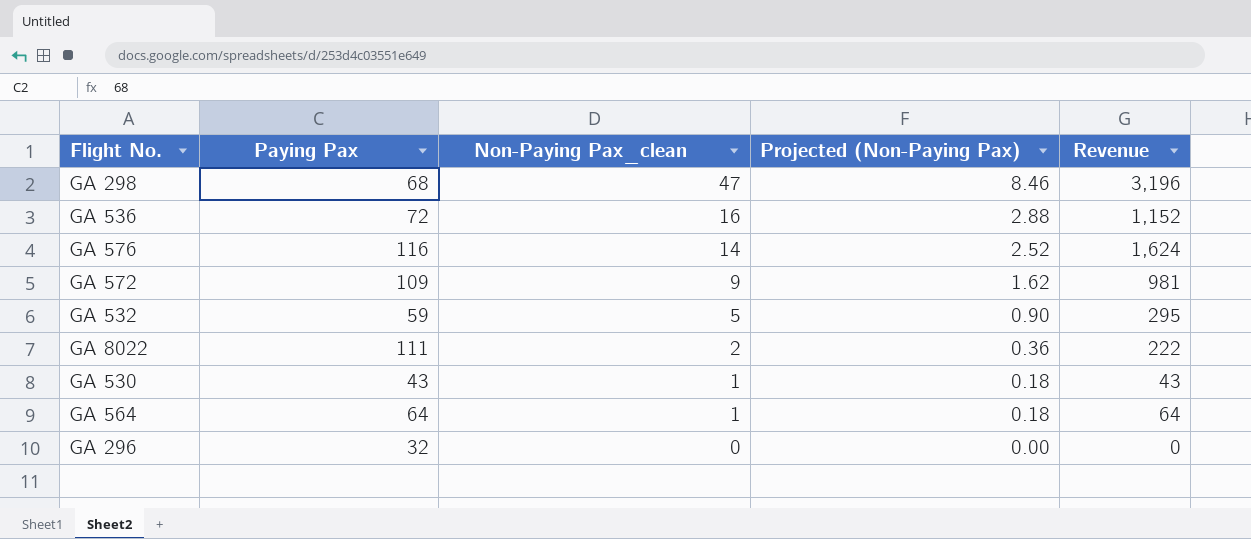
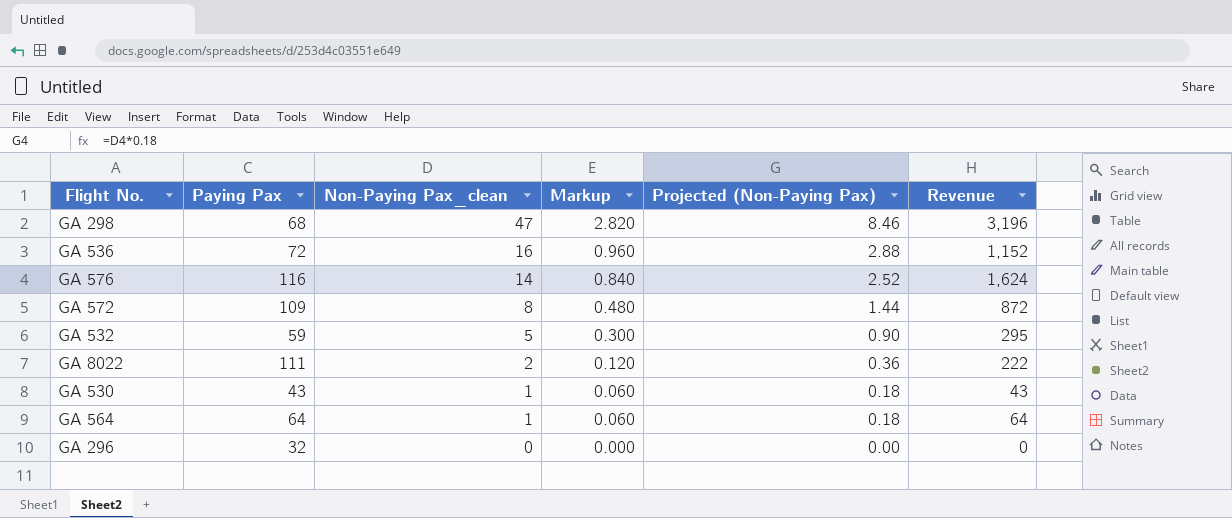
column Markup | formula: none -> [Non-Paying Pax_clean] * 0.06
GA 572 | Non-Paying Pax_clean: 9 -> 8
GA 572 | Projected (Non-Paying Pax): 1.62 -> 1.44
GA 572 | Revenue: 981 -> 872

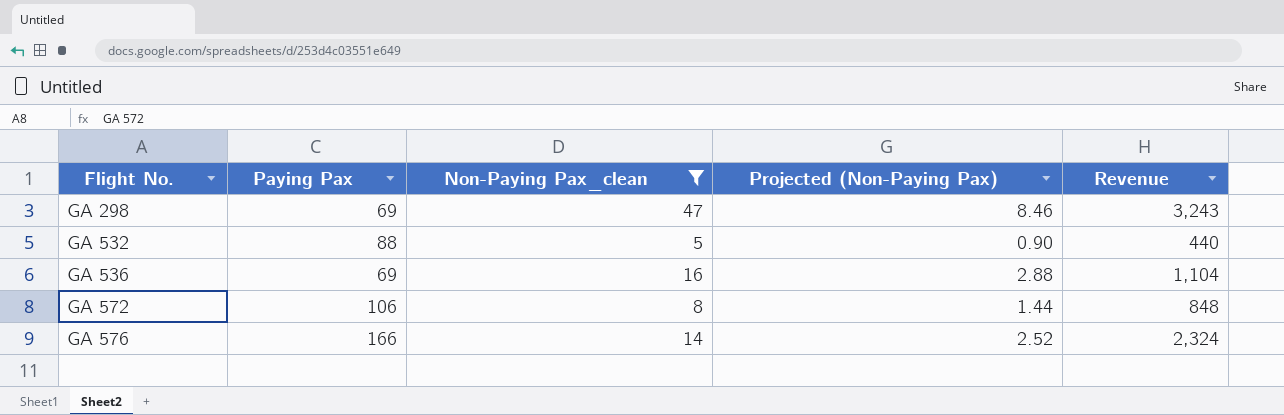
filter: none -> Non-Paying Pax_clean >= 5
row order: Non-Paying Pax_clean descending -> Flight No. ascending
column Markup | formula: [Non-Paying Pax_clean] * 0.06 -> none
GA 298 | Paying Pax: 68 -> 69
GA 298 | Revenue: 3,196 -> 3,243
GA 532 | Paying Pax: 59 -> 88
GA 532 | Revenue: 295 -> 440
GA 536 | Paying Pax: 72 -> 69
GA 536 | Revenue: 1,152 -> 1,104
GA 572 | Paying Pax: 109 -> 106
GA 572 | Revenue: 872 -> 848
GA 576 | Paying Pax: 116 -> 166
GA 576 | Revenue: 1,624 -> 2,324

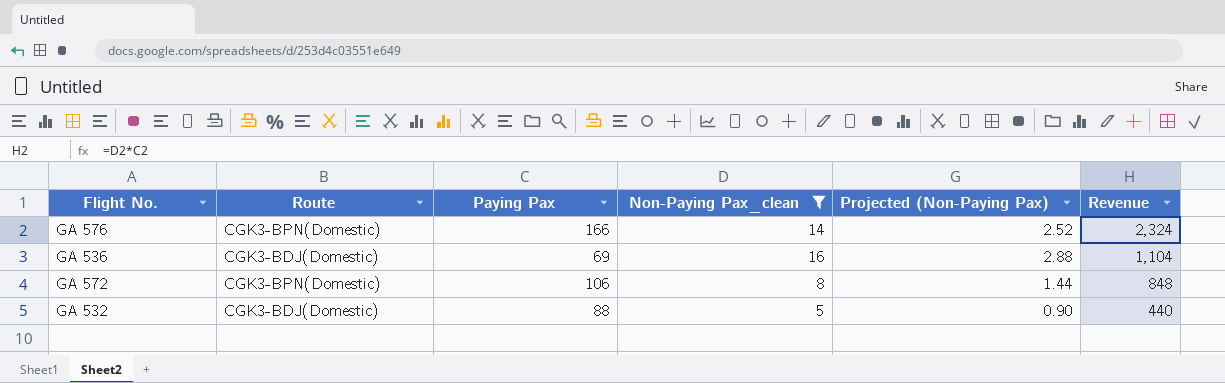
row order: Flight No. ascending -> Revenue descending
column Route | position: none -> 2
row GA 298: 69 | 47 | 8.46 | 3,243 -> none

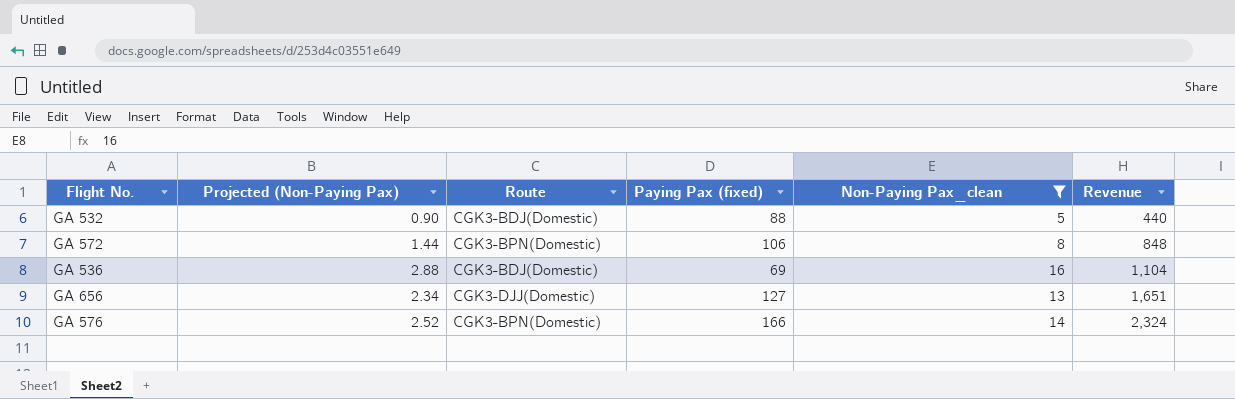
row order: Revenue descending -> Revenue ascending
column Projected (Non-Paying Pax) | position: 5 -> 2
column name: Paying Pax -> Paying Pax (fixed)
row GA 656: none -> 2.34 | CGK3-DJJ(Domestic) | 127 | 13 | 1,651

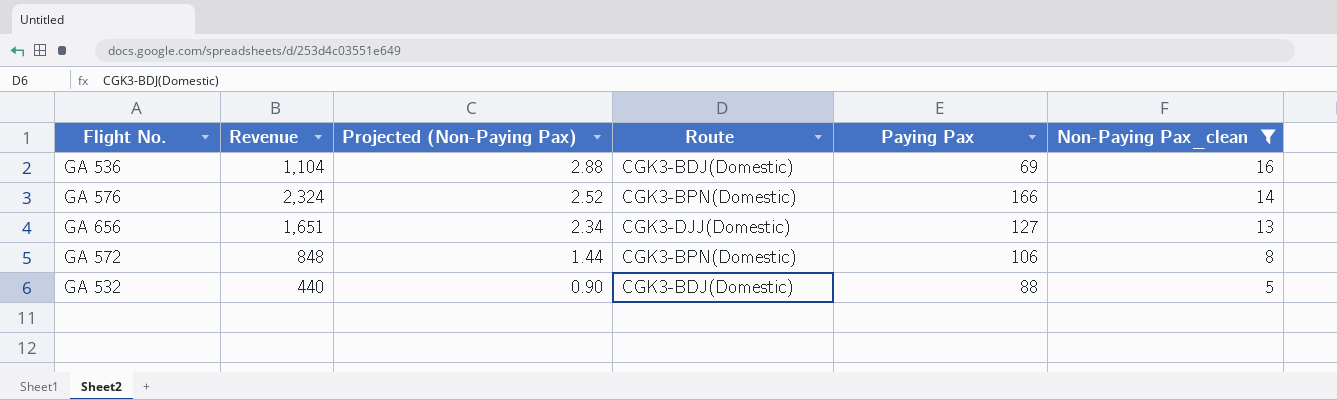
row order: Revenue ascending -> Projected (Non-Paying Pax) descending
column Revenue | position: 6 -> 2
column name: Paying Pax (fixed) -> Paying Pax

